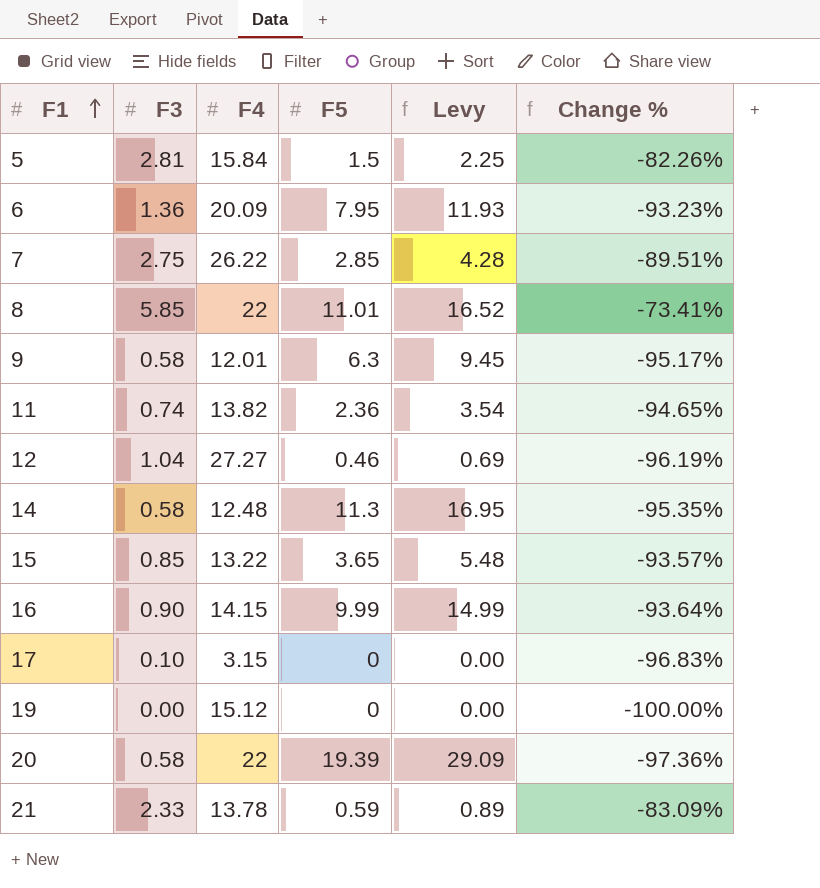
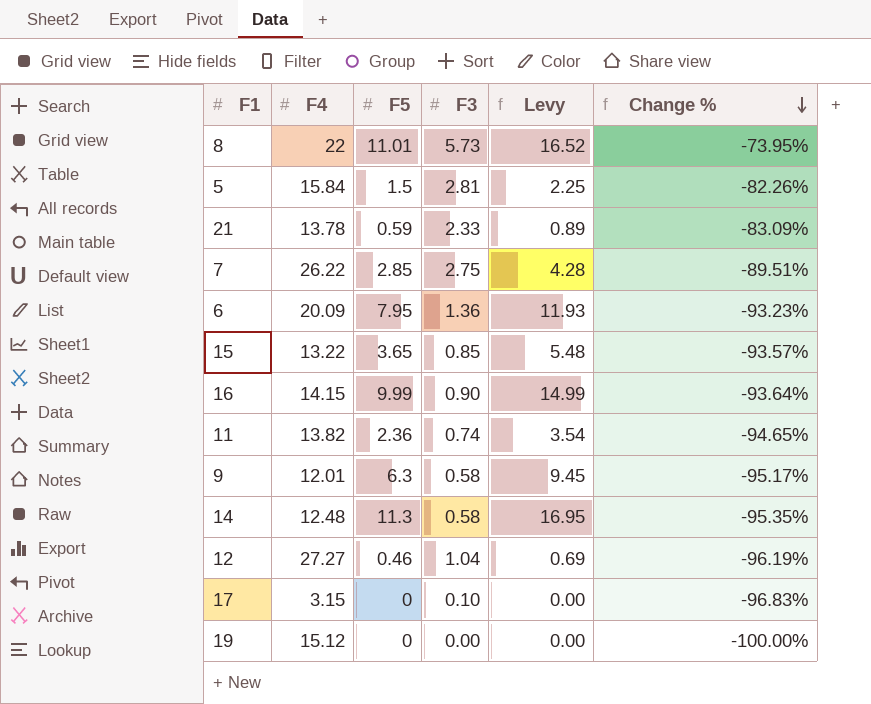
row order: F1 ascending -> Change % descending
column F3 | position: 2 -> 4
row 20: 0.58 | 22 | 19.39 | 29.09 | -97.36% -> none
8 | F3: 5.85 -> 5.73
8 | Change %: -73.41% -> -73.95%

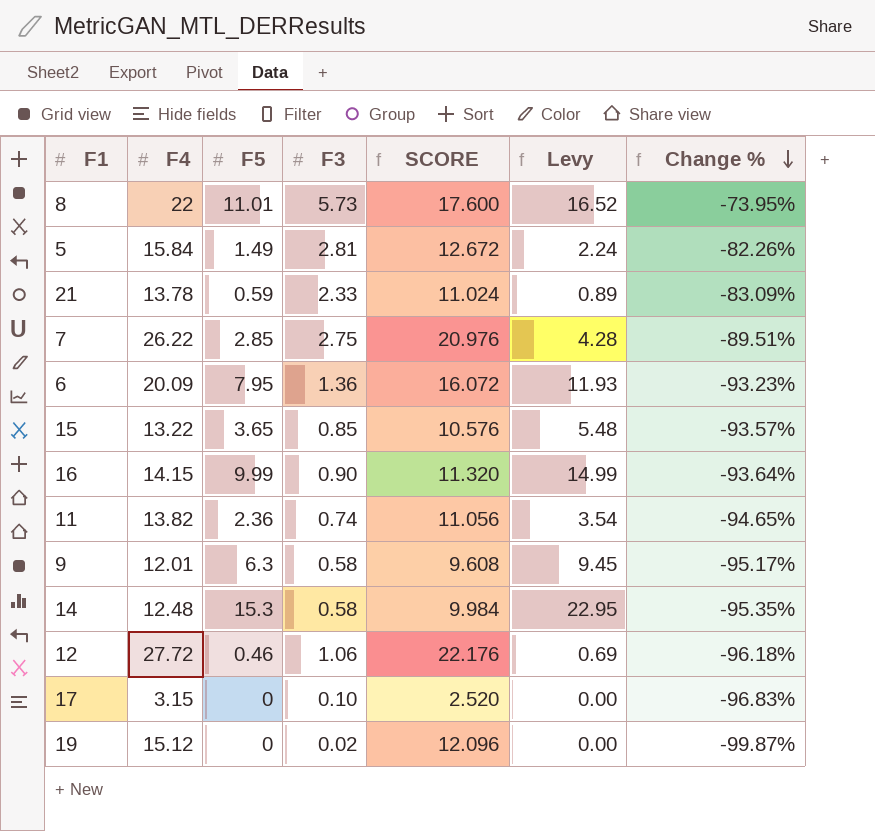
column SCORE | formula: none -> [F4] * 0.8
5 | F5: 1.5 -> 1.49
5 | Levy: 2.25 -> 2.24
14 | F5: 11.3 -> 15.3
14 | Levy: 16.95 -> 22.95
12 | F4: 27.27 -> 27.72
12 | F3: 1.04 -> 1.06
12 | Change %: -96.19% -> -96.18%
19 | F3: 0.00 -> 0.02
19 | Change %: -100.00% -> -99.87%

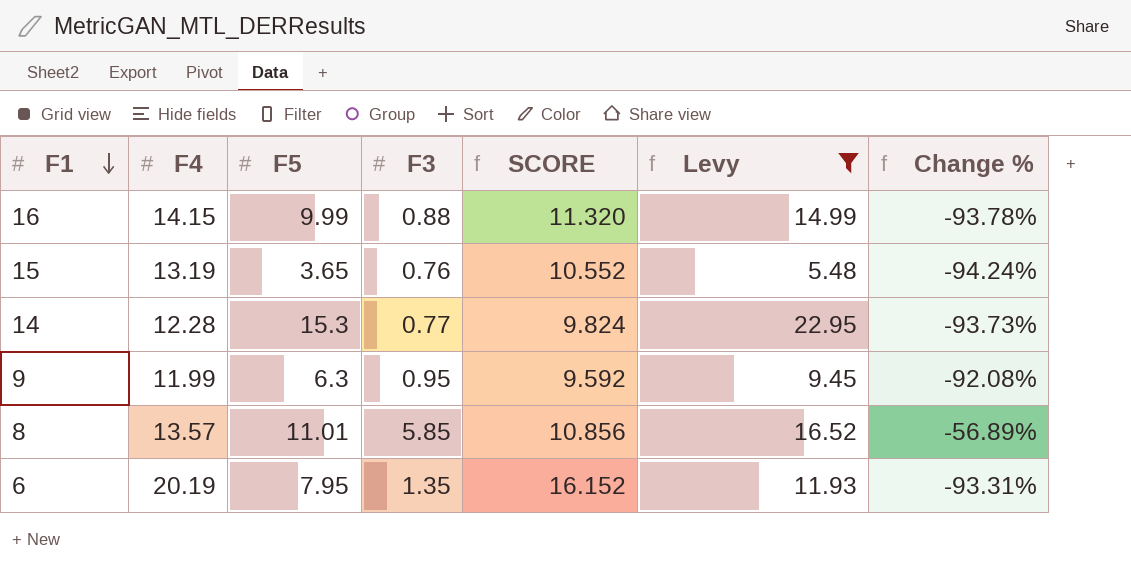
filter: none -> Levy >= 5.48
row order: Change % descending -> F1 descending
16 | F3: 0.90 -> 0.88
16 | Change %: -93.64% -> -93.78%
15 | F4: 13.22 -> 13.19
15 | F3: 0.85 -> 0.76
15 | SCORE: 10.576 -> 10.552
15 | Change %: -93.57% -> -94.24%
14 | F4: 12.48 -> 12.28
14 | F3: 0.58 -> 0.77
14 | SCORE: 9.984 -> 9.824
14 | Change %: -95.35% -> -93.73%
9 | F4: 12.01 -> 11.99
9 | F3: 0.58 -> 0.95
9 | SCORE: 9.608 -> 9.592
9 | Change %: -95.17% -> -92.08%
8 | F4: 22 -> 13.57
8 | F3: 5.73 -> 5.85
8 | SCORE: 17.600 -> 10.856
8 | Change %: -73.95% -> -56.89%
6 | F4: 20.09 -> 20.19
6 | F3: 1.36 -> 1.35
6 | SCORE: 16.072 -> 16.152
6 | Change %: -93.23% -> -93.31%

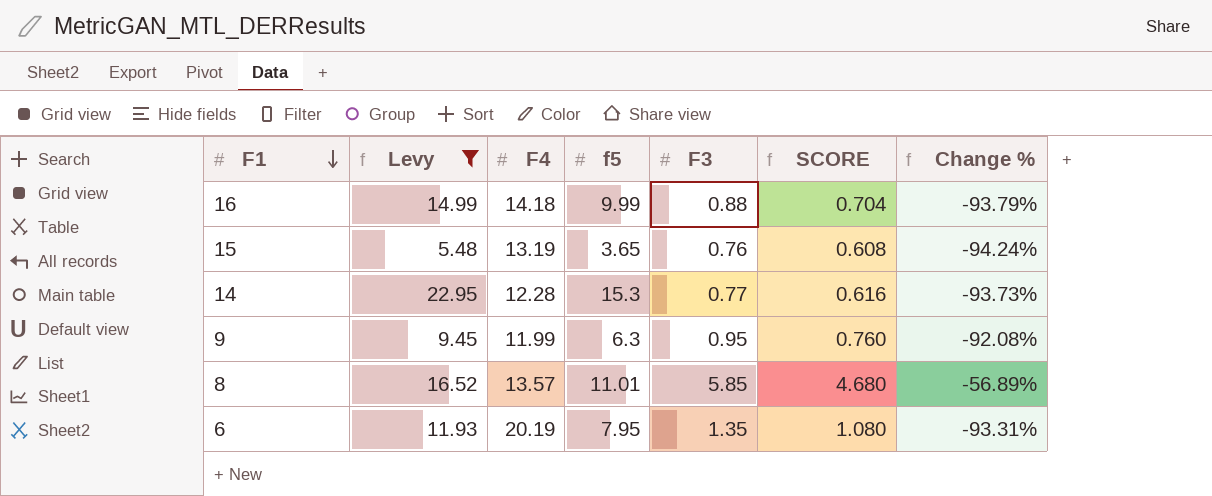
column Levy | position: 6 -> 2
column name: F5 -> f5
column SCORE | formula: [F4] * 0.8 -> [F3] * 0.8
16 | F4: 14.15 -> 14.18
16 | Change %: -93.78% -> -93.79%

